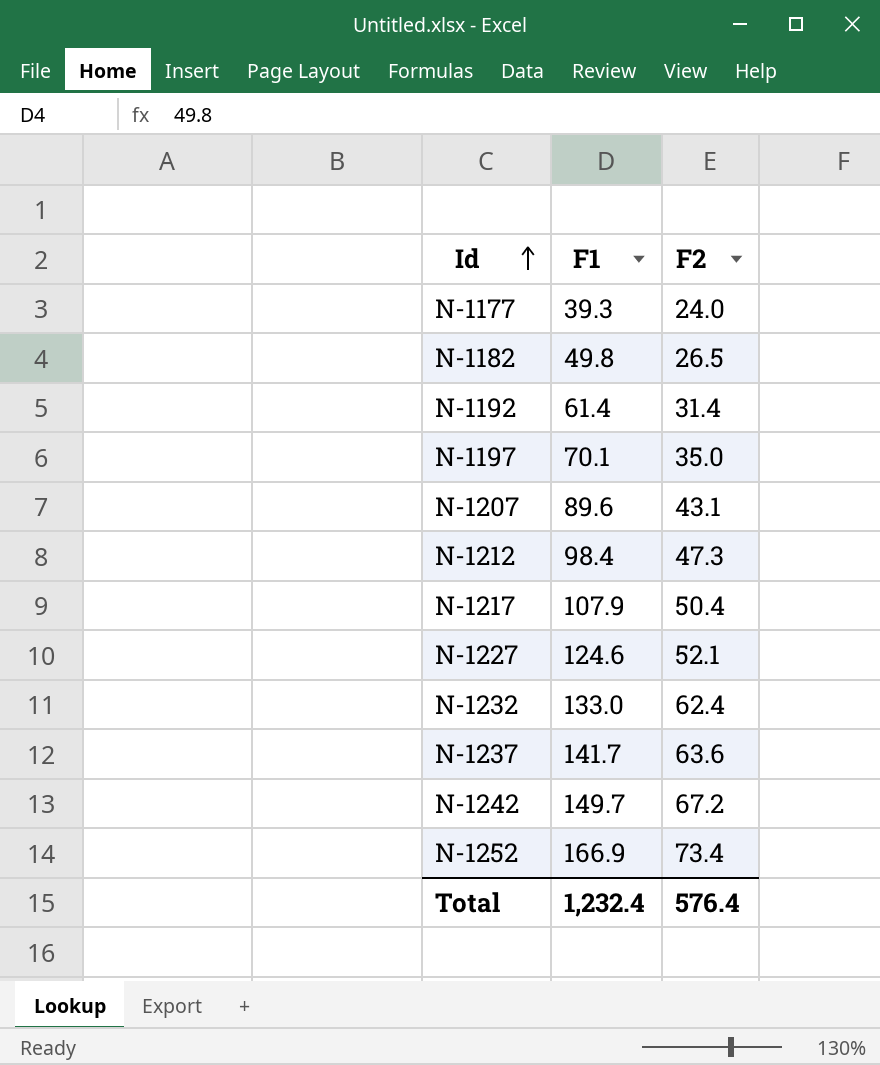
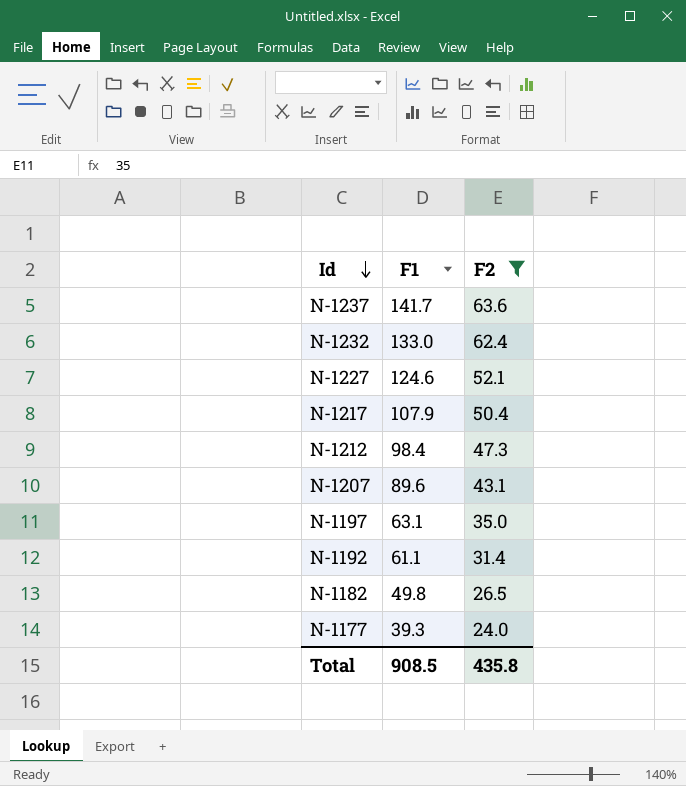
filter: none -> F2 <= 63.6
row order: Id ascending -> Id descending
N-1197 | F1: 70.1 -> 63.1
N-1192 | F1: 61.4 -> 61.1
Total | F1: 1,232.4 -> 908.5
Total | F2: 576.4 -> 435.8

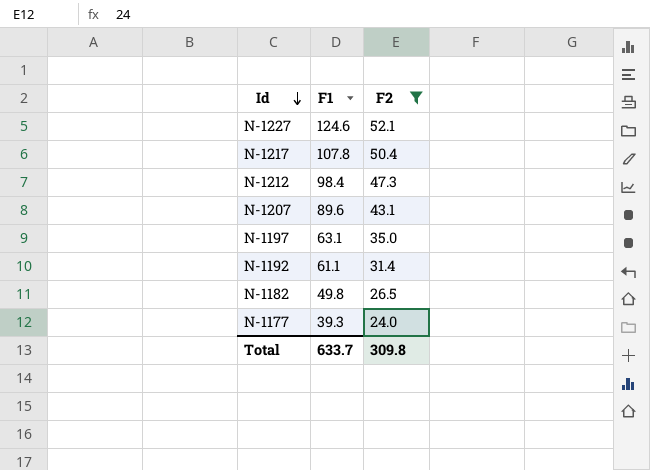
row N-1237: 141.7 | 63.6 -> none
row N-1232: 133.0 | 62.4 -> none
N-1217 | F1: 107.9 -> 107.8
Total | F1: 908.5 -> 633.7
Total | F2: 435.8 -> 309.8

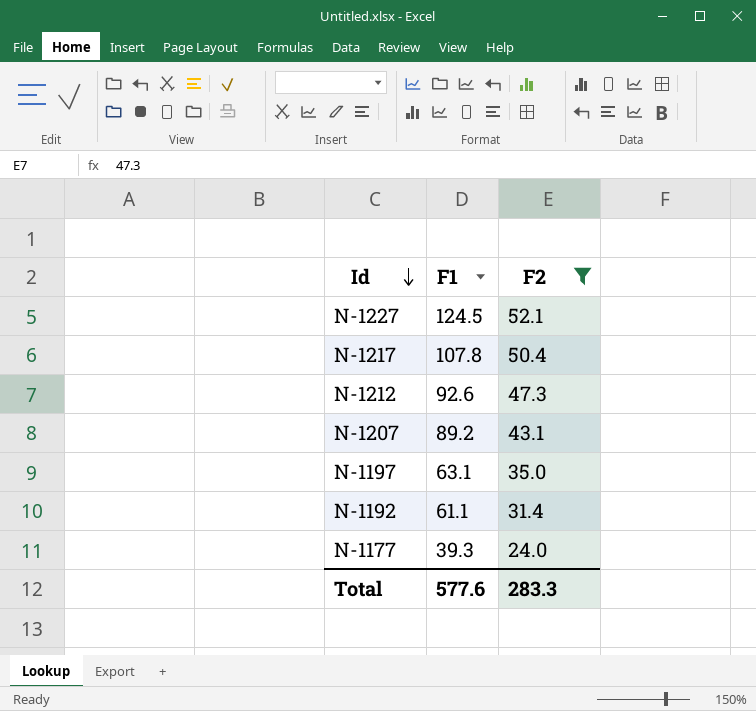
row N-1182: 49.8 | 26.5 -> none
N-1227 | F1: 124.6 -> 124.5
N-1212 | F1: 98.4 -> 92.6
N-1207 | F1: 89.6 -> 89.2
Total | F1: 633.7 -> 577.6
Total | F2: 309.8 -> 283.3

